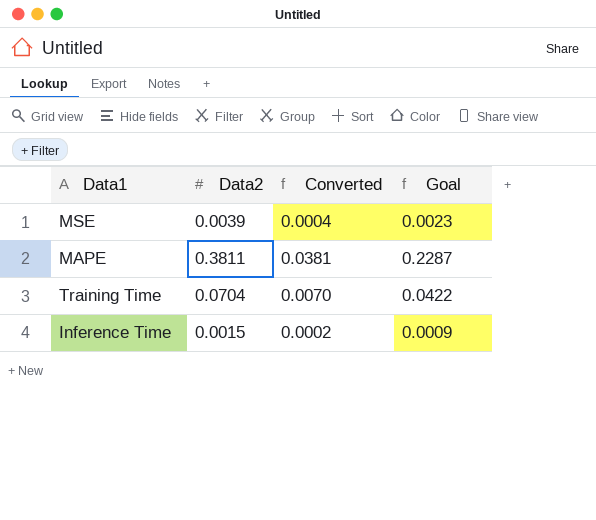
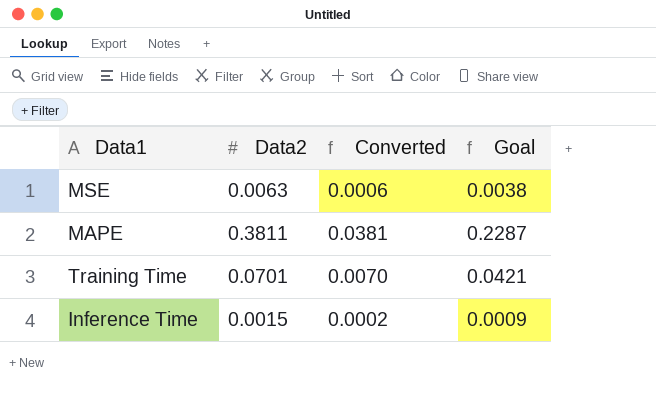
MSE | Data2: 0.0039 -> 0.0063
MSE | Converted: 0.0004 -> 0.0006
MSE | Goal: 0.0023 -> 0.0038
Training Time | Data2: 0.0704 -> 0.0701
Training Time | Goal: 0.0422 -> 0.0421

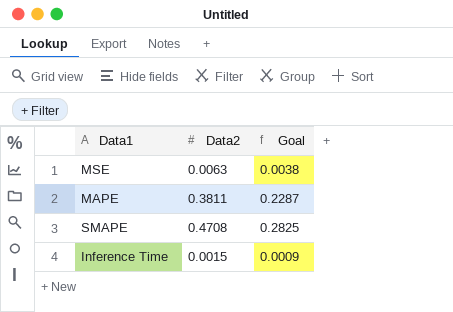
column Converted | formula: [Data2] * 0.1 -> none
row Training Time: 0.0701 | 0.0070 | 0.0421 -> none
row SMAPE: none -> 0.4708 | 0.2825

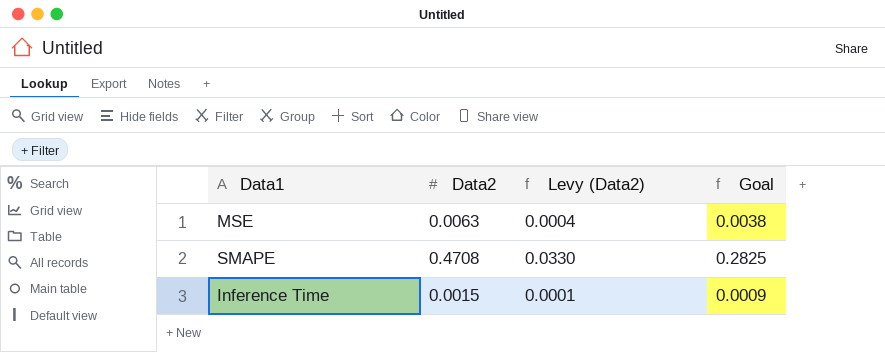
column Levy (Data2) | formula: none -> [Data2] * 0.07
row MAPE: 0.3811 | 0.2287 -> none

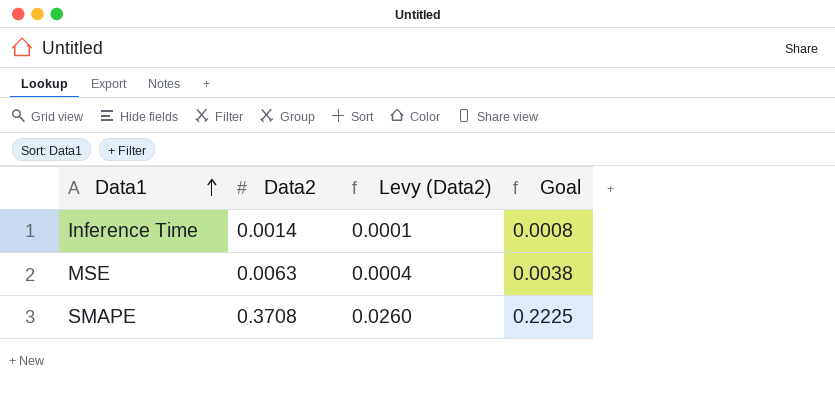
row order: none -> Data1 ascending
Inference Time | Data2: 0.0015 -> 0.0014
Inference Time | Goal: 0.0009 -> 0.0008
SMAPE | Data2: 0.4708 -> 0.3708
SMAPE | Levy (Data2): 0.0330 -> 0.0260
SMAPE | Goal: 0.2825 -> 0.2225

